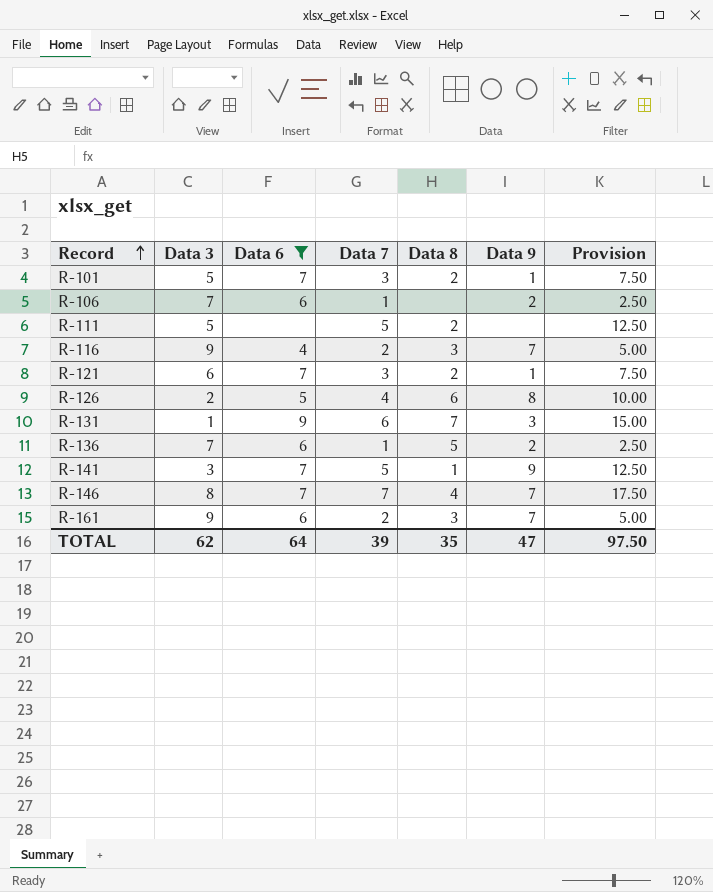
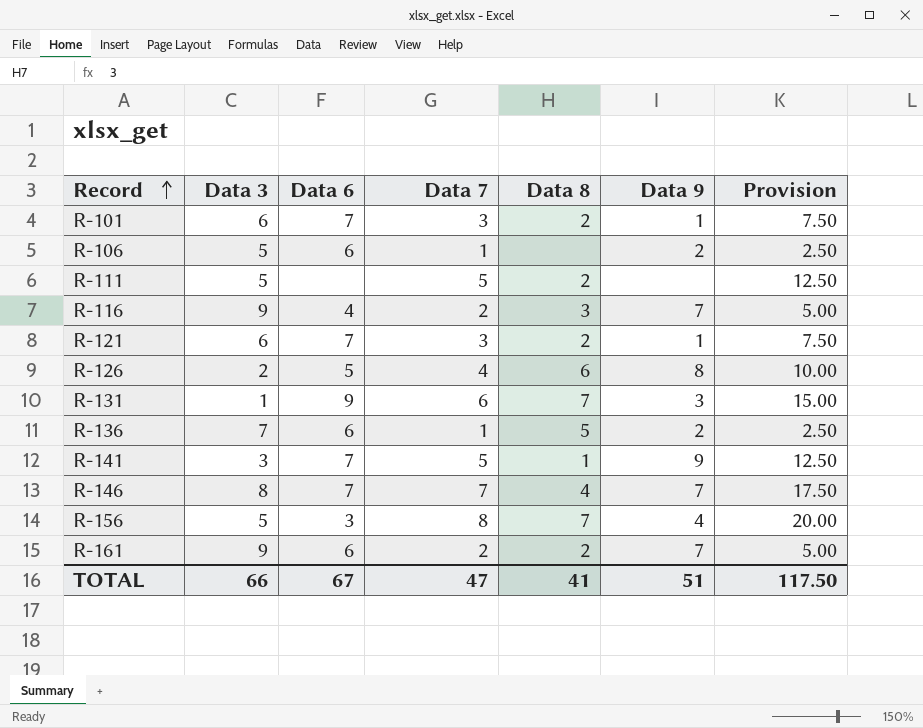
filter: Data 6 != 3 -> none
R-101 | Data 3: 5 -> 6
R-106 | Data 3: 7 -> 5
R-161 | Data 8: 3 -> 2
TOTAL | Data 3: 62 -> 66
TOTAL | Data 6: 64 -> 67
TOTAL | Data 7: 39 -> 47
TOTAL | Data 8: 35 -> 41
TOTAL | Data 9: 47 -> 51
TOTAL | Provision: 97.50 -> 117.50

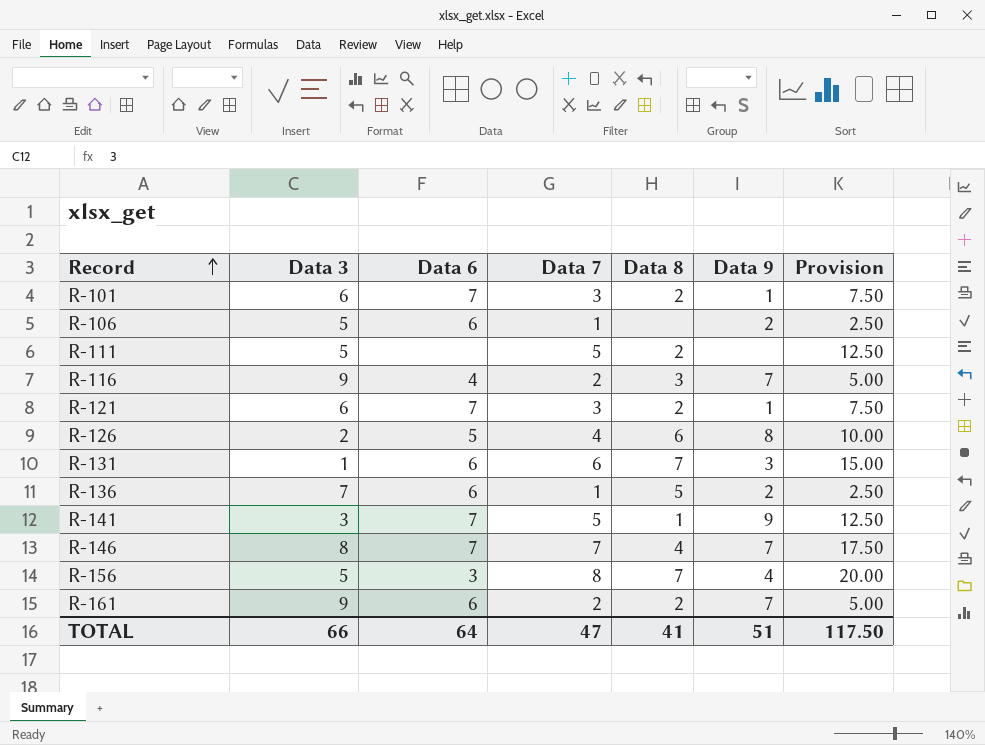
R-131 | Data 6: 9 -> 6
TOTAL | Data 6: 67 -> 64

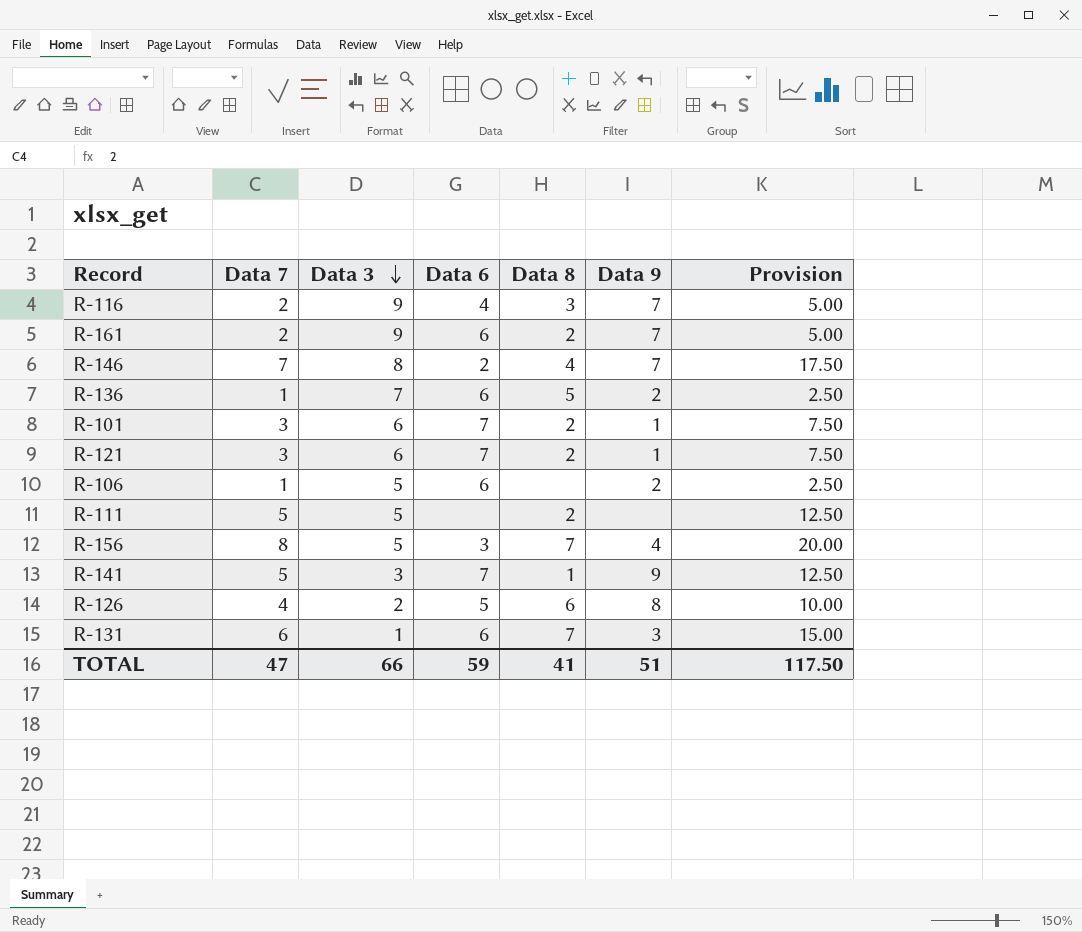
row order: Record ascending -> Data 3 descending
column Data 7 | position: 4 -> 2
R-146 | Data 6: 7 -> 2
TOTAL | Data 6: 64 -> 59

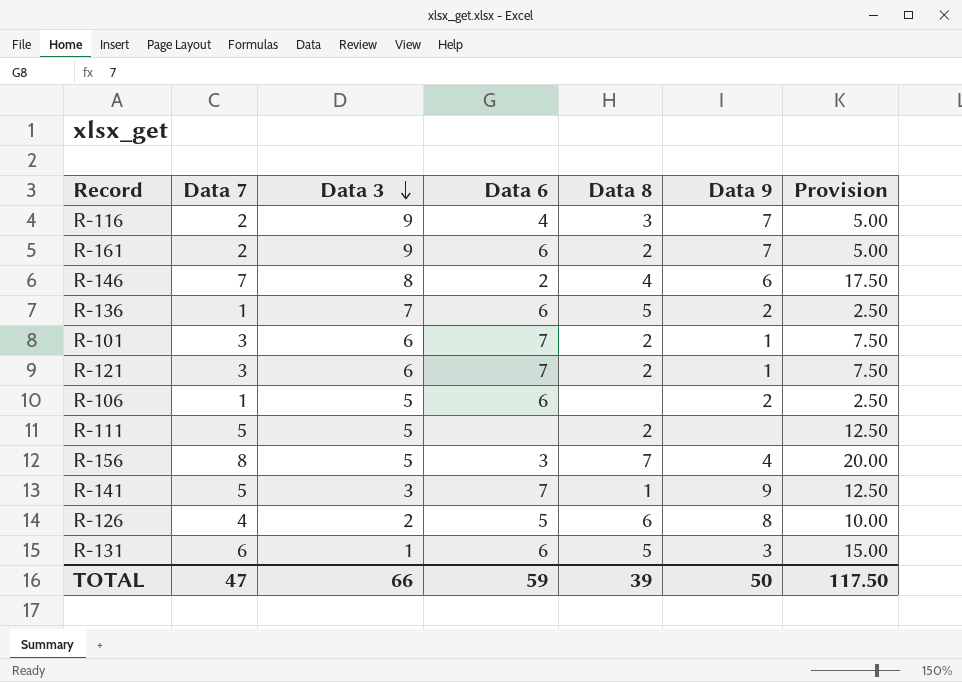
R-146 | Data 9: 7 -> 6
R-131 | Data 8: 7 -> 5
TOTAL | Data 8: 41 -> 39
TOTAL | Data 9: 51 -> 50

